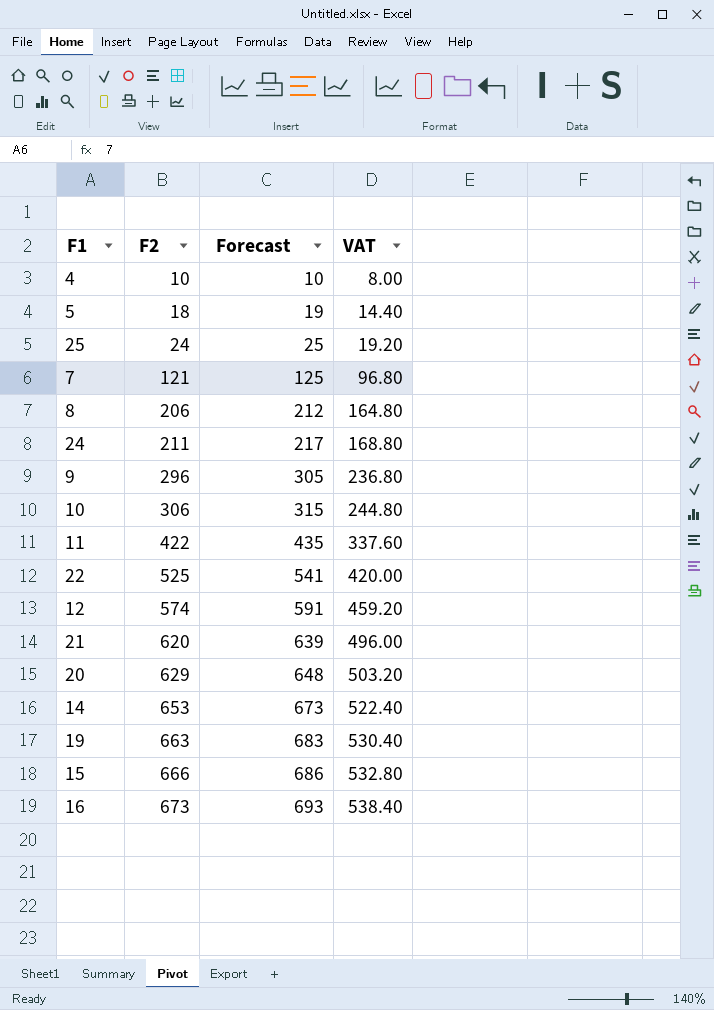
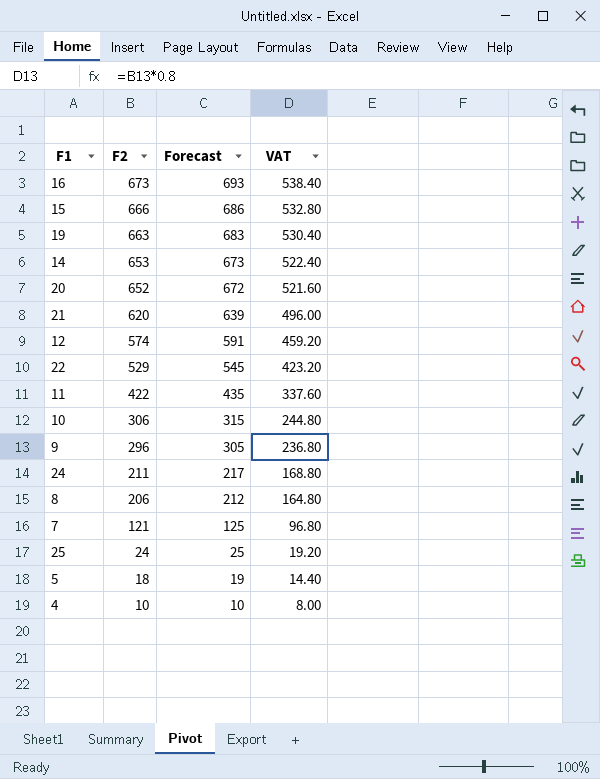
row order: F2 ascending -> F2 descending
20 | F2: 629 -> 652
20 | Forecast: 648 -> 672
20 | VAT: 503.20 -> 521.60
22 | F2: 525 -> 529
22 | Forecast: 541 -> 545
22 | VAT: 420.00 -> 423.20

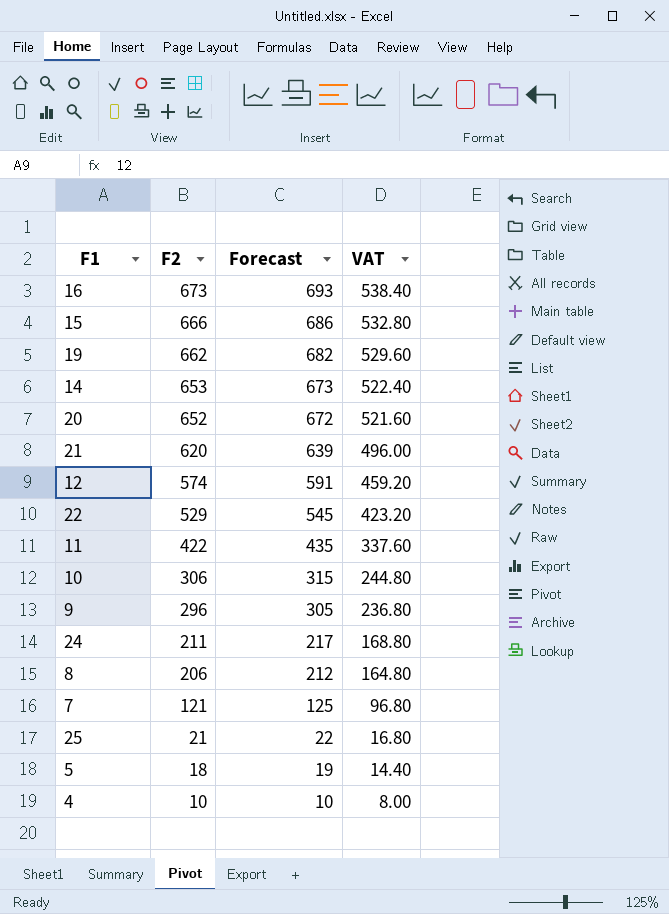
19 | F2: 663 -> 662
19 | Forecast: 683 -> 682
19 | VAT: 530.40 -> 529.60
25 | F2: 24 -> 21
25 | Forecast: 25 -> 22
25 | VAT: 19.20 -> 16.80

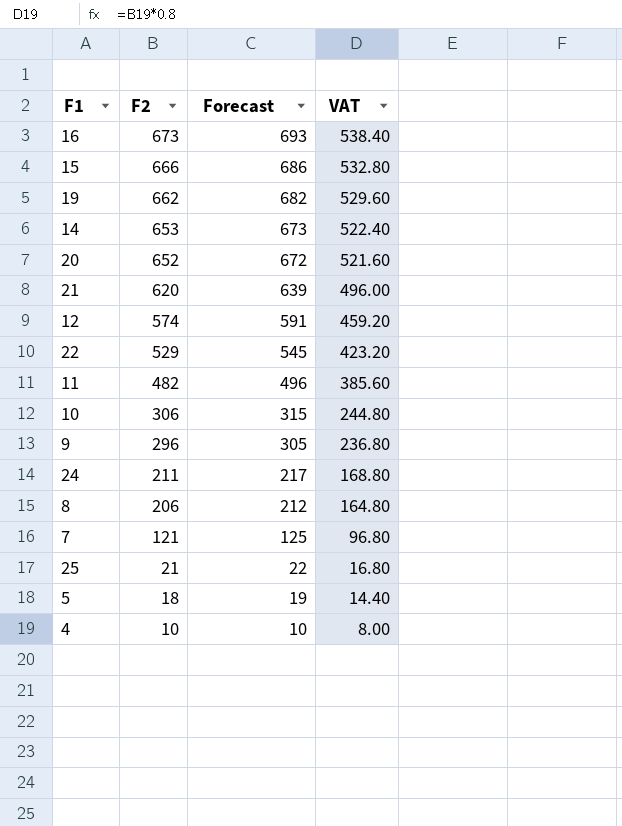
11 | F2: 422 -> 482
11 | Forecast: 435 -> 496
11 | VAT: 337.60 -> 385.60

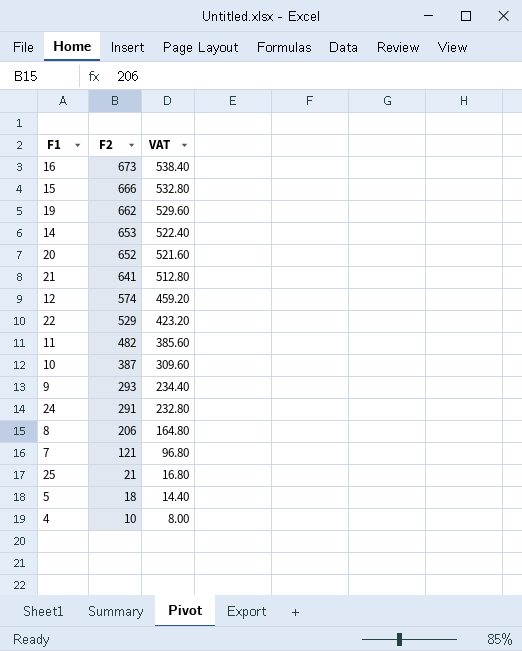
column Forecast | formula: [F2] * 1.03 -> none
21 | F2: 620 -> 641
21 | VAT: 496.00 -> 512.80
10 | F2: 306 -> 387
10 | VAT: 244.80 -> 309.60
9 | F2: 296 -> 293
9 | VAT: 236.80 -> 234.40
24 | F2: 211 -> 291
24 | VAT: 168.80 -> 232.80

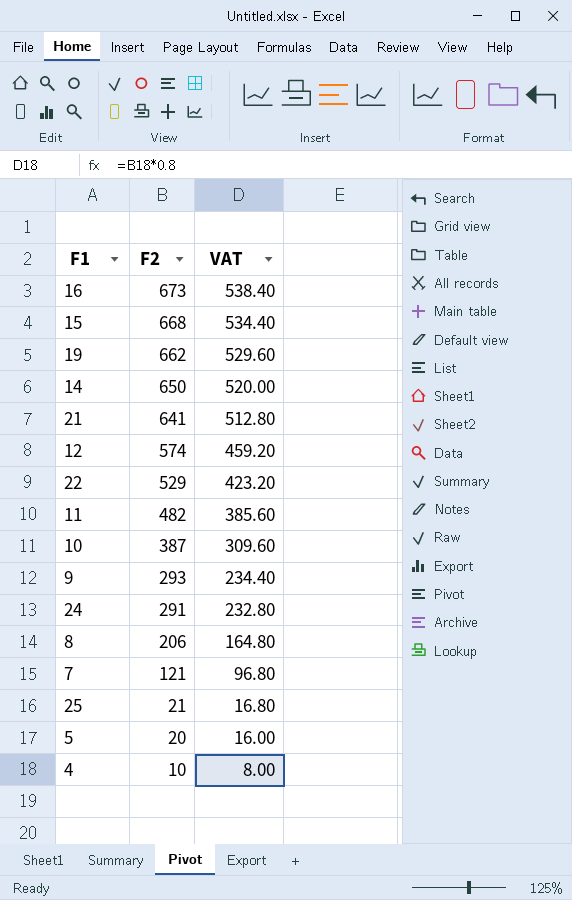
row 20: 652 | 521.60 -> none
15 | F2: 666 -> 668
15 | VAT: 532.80 -> 534.40
14 | F2: 653 -> 650
14 | VAT: 522.40 -> 520.00
5 | F2: 18 -> 20
5 | VAT: 14.40 -> 16.00

